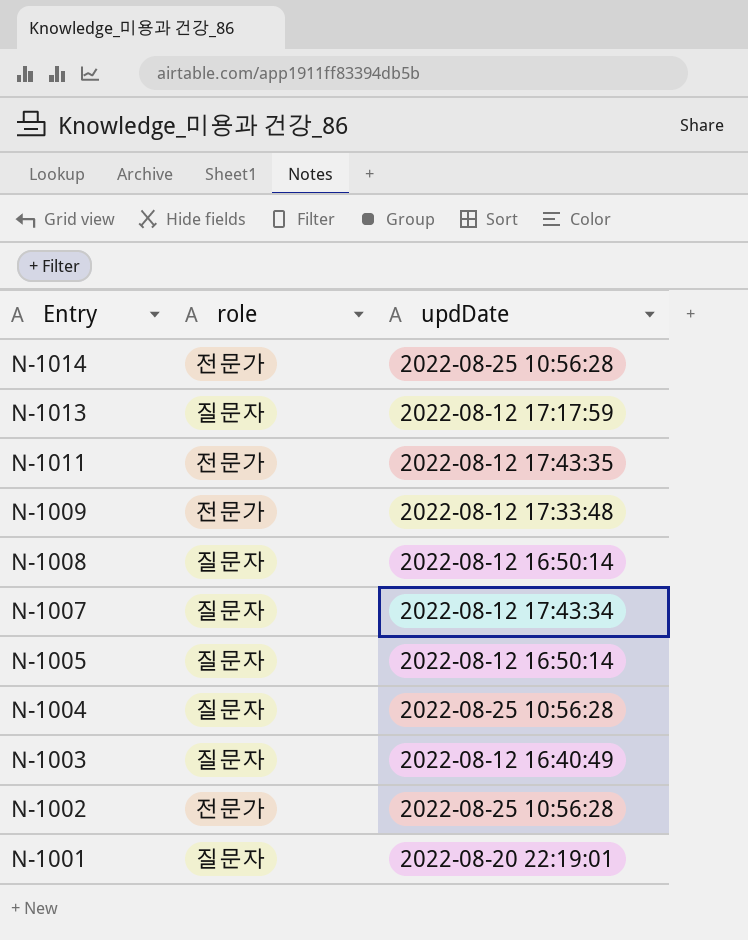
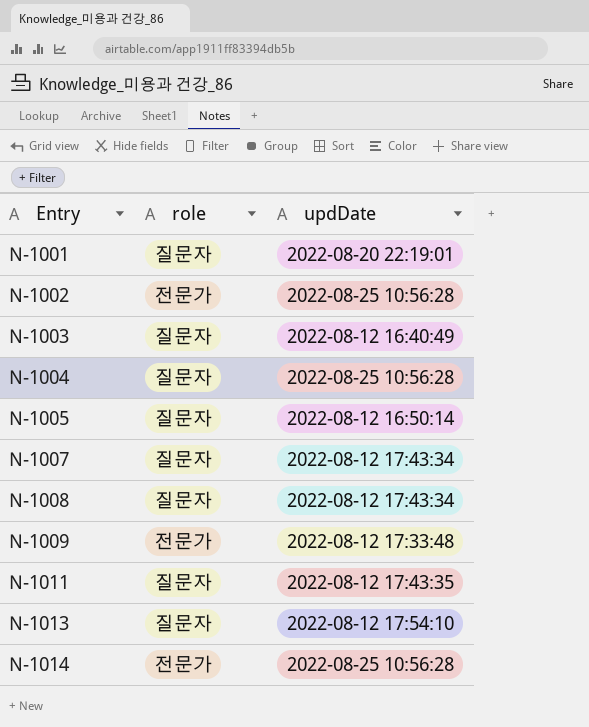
row order: Entry descending -> Entry ascending
N-1008 | updDate: 2022-08-12 16:50:14 -> 2022-08-12 17:43:34
N-1011 | role: 전문가 -> 질문자
N-1013 | updDate: 2022-08-12 17:17:59 -> 2022-08-12 17:54:10

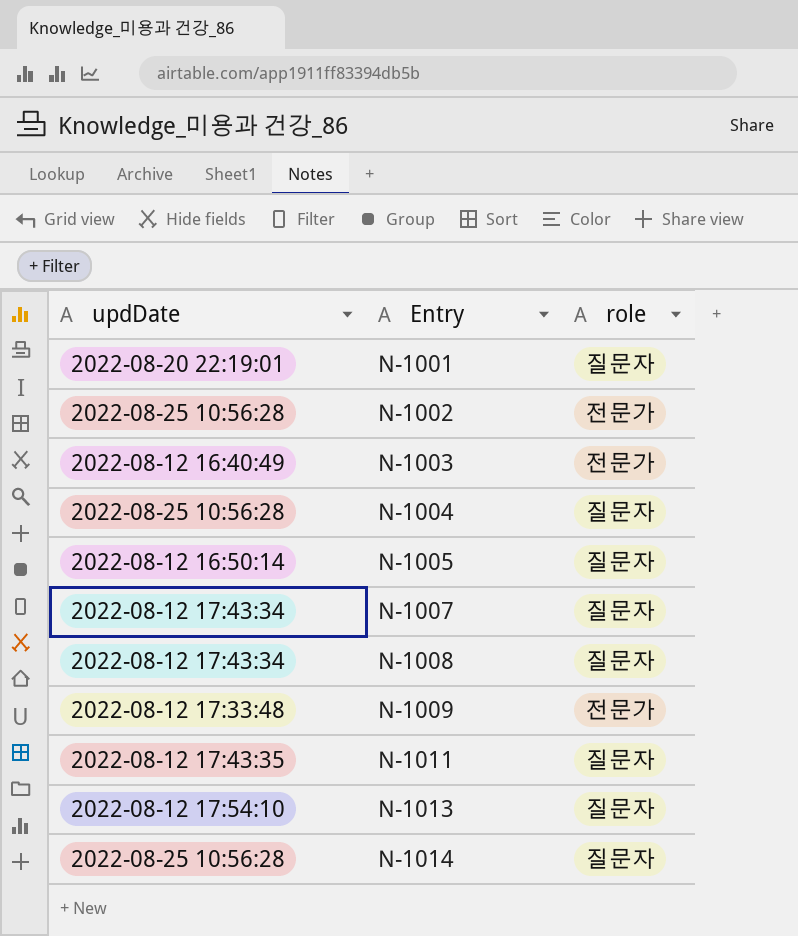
column updDate | position: 3 -> 1
N-1003 | role: 질문자 -> 전문가
N-1014 | role: 전문가 -> 질문자

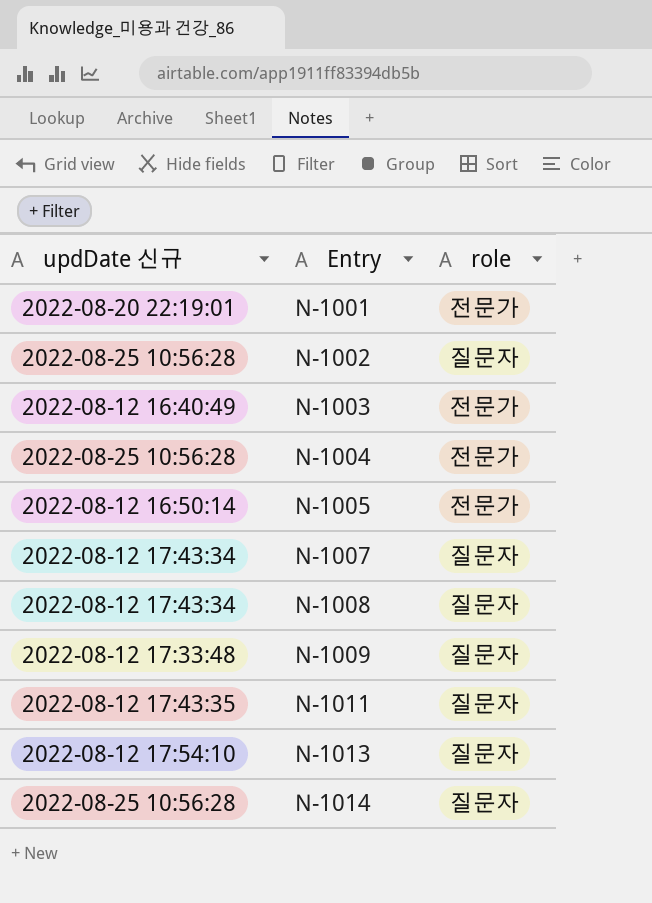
column name: updDate -> updDate 신규
N-1001 | role: 질문자 -> 전문가
N-1002 | role: 전문가 -> 질문자
N-1004 | role: 질문자 -> 전문가
N-1005 | role: 질문자 -> 전문가
N-1009 | role: 전문가 -> 질문자

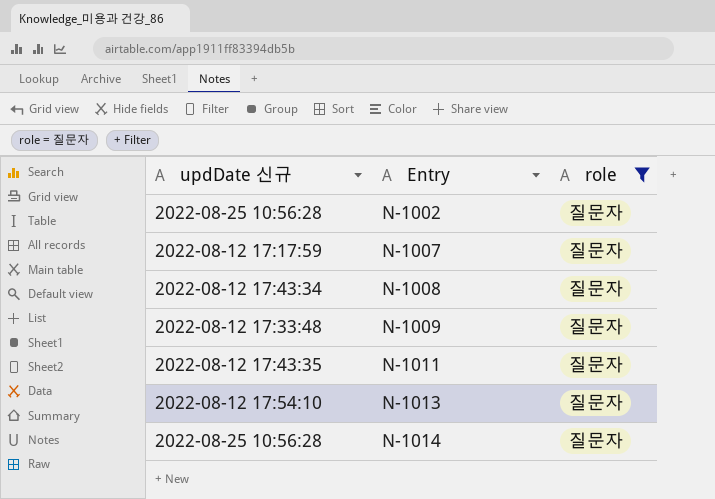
filter: none -> role = 질문자
N-1007 | updDate 신규: 2022-08-12 17:43:34 -> 2022-08-12 17:17:59

